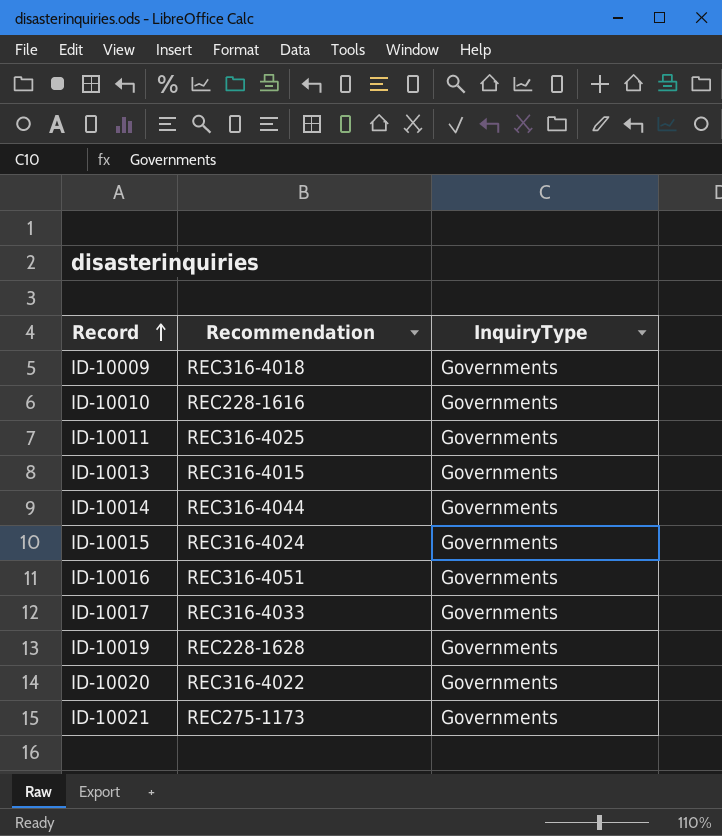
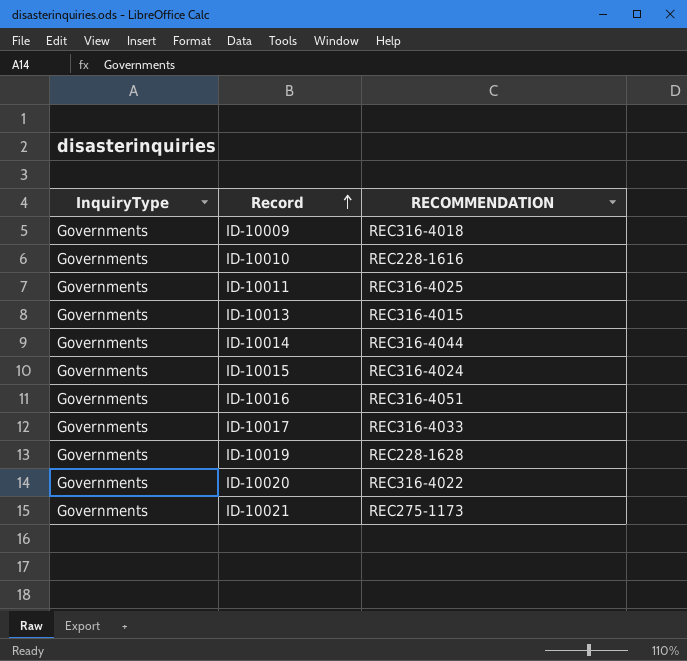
column InquiryType | position: 3 -> 1
column name: Recommendation -> RECOMMENDATION

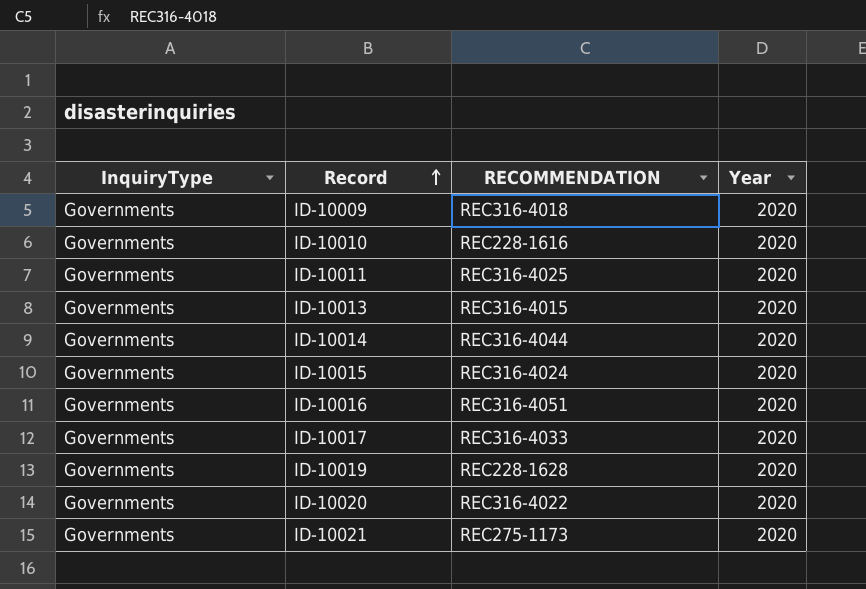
column Year | position: none -> 4

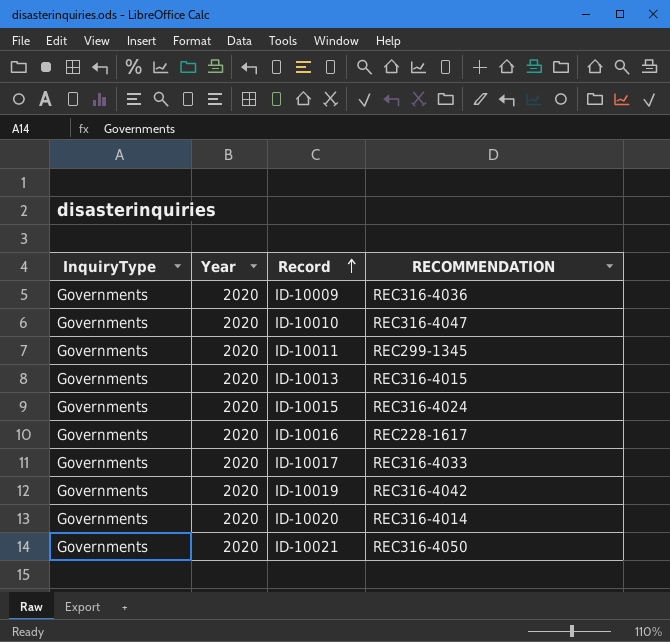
column Year | position: 4 -> 2
row ID-10014: Governments | REC316-4044 | 2020 -> none
ID-10009 | RECOMMENDATION: REC316-4018 -> REC316-4036
ID-10010 | RECOMMENDATION: REC228-1616 -> REC316-4047
ID-10011 | RECOMMENDATION: REC316-4025 -> REC299-1345
ID-10016 | RECOMMENDATION: REC316-4051 -> REC228-1617
ID-10019 | RECOMMENDATION: REC228-1628 -> REC316-4042
ID-10020 | RECOMMENDATION: REC316-4022 -> REC316-4014
ID-10021 | RECOMMENDATION: REC275-1173 -> REC316-4050

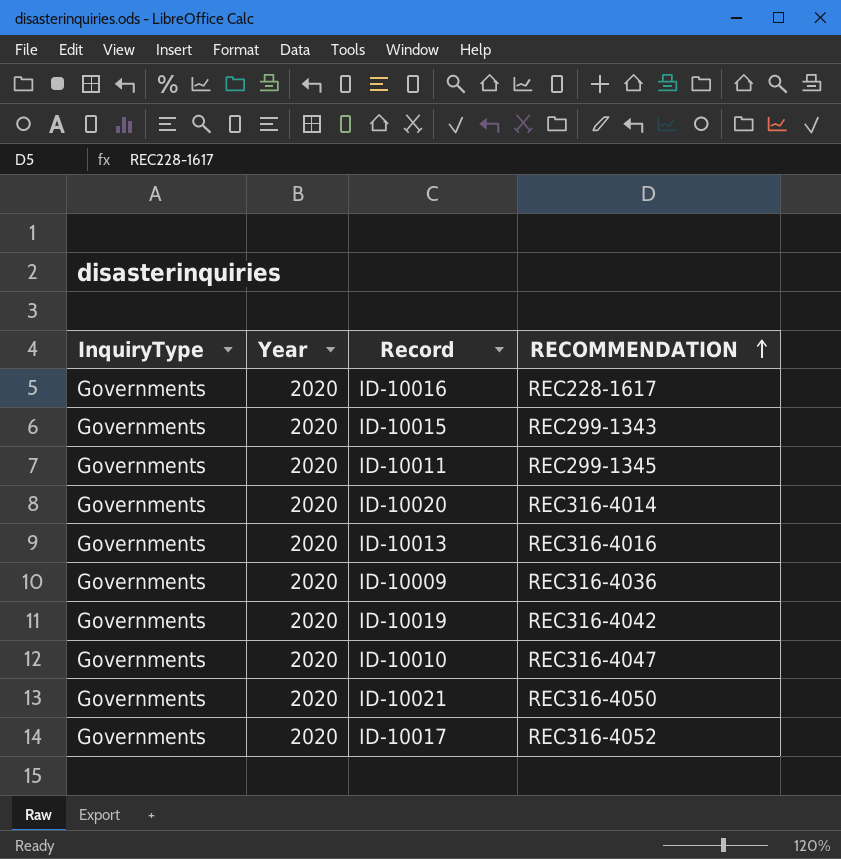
row order: Record ascending -> RECOMMENDATION ascending
ID-10015 | RECOMMENDATION: REC316-4024 -> REC299-1343
ID-10013 | RECOMMENDATION: REC316-4015 -> REC316-4016
ID-10017 | RECOMMENDATION: REC316-4033 -> REC316-4052

